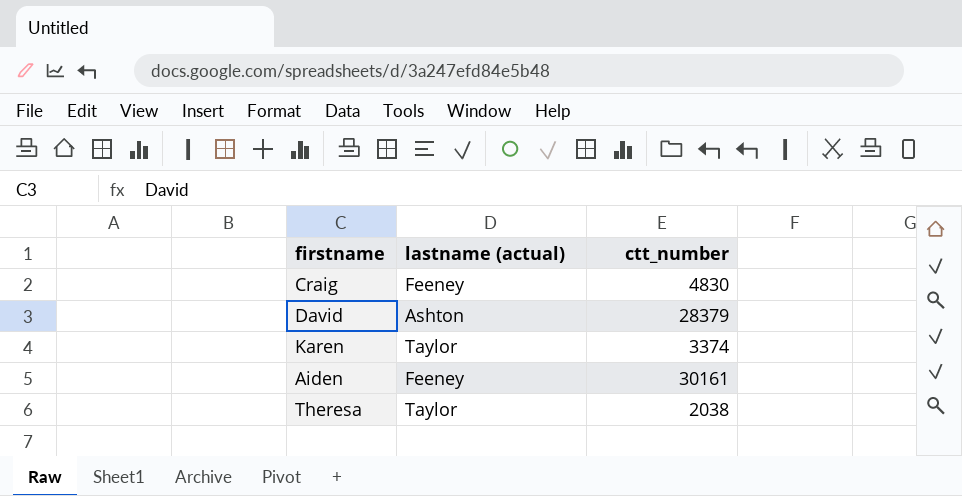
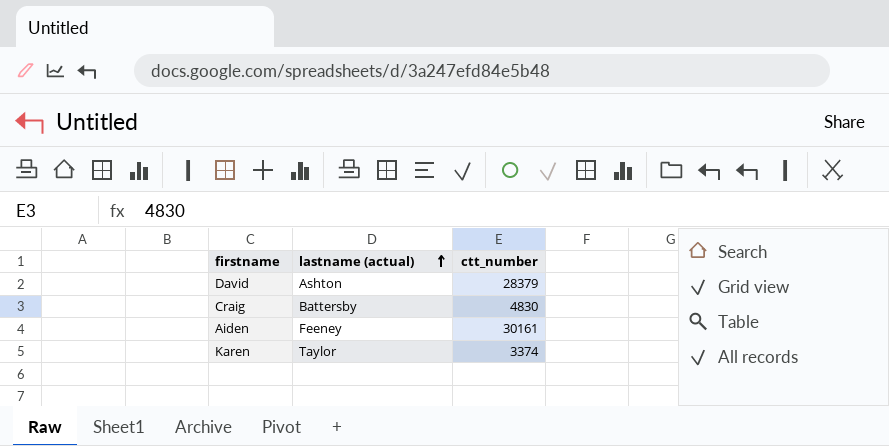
row order: none -> lastname (actual) ascending
row Theresa: Taylor | 2038 -> none
Craig | lastname (actual): Feeney -> Battersby

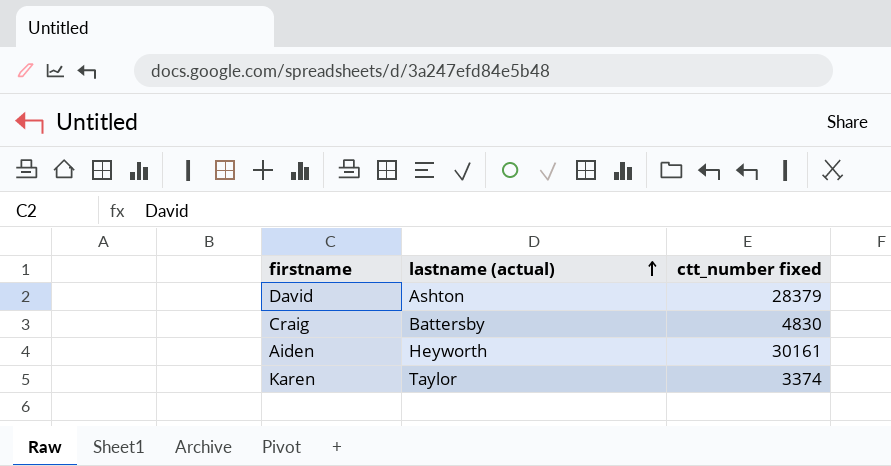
column name: ctt_number -> ctt_number fixed
Aiden | lastname (actual): Feeney -> Heyworth

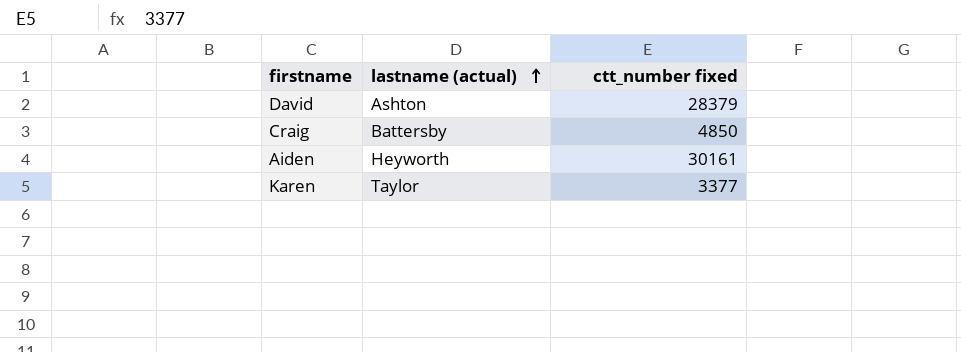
Craig | ctt_number fixed: 4830 -> 4850
Karen | ctt_number fixed: 3374 -> 3377

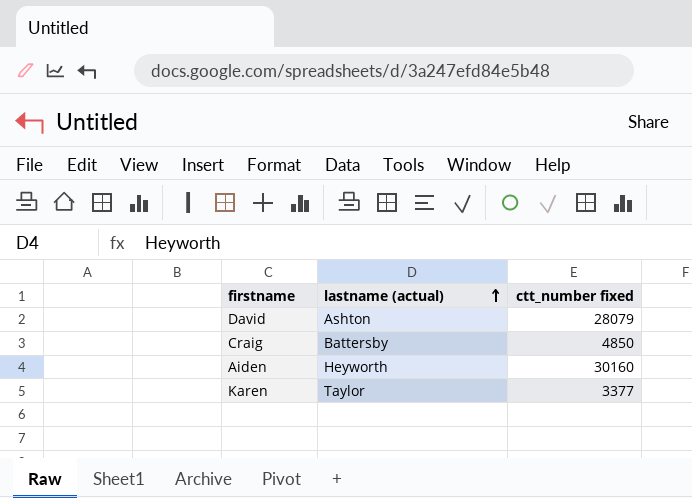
David | ctt_number fixed: 28379 -> 28079
Aiden | ctt_number fixed: 30161 -> 30160

